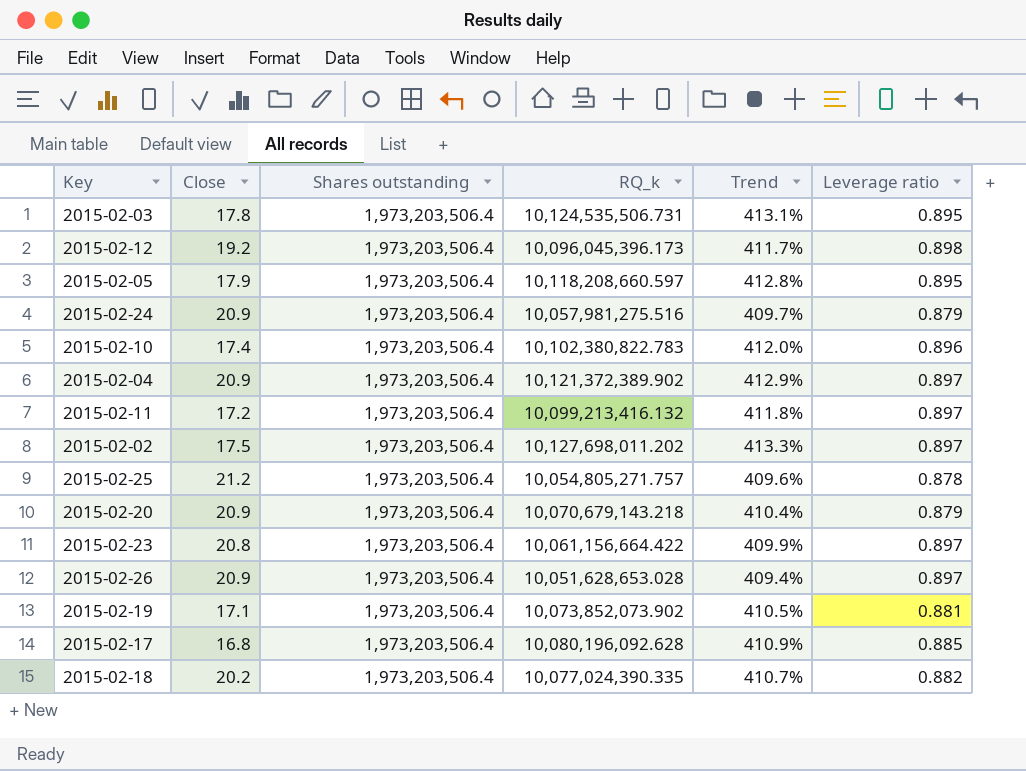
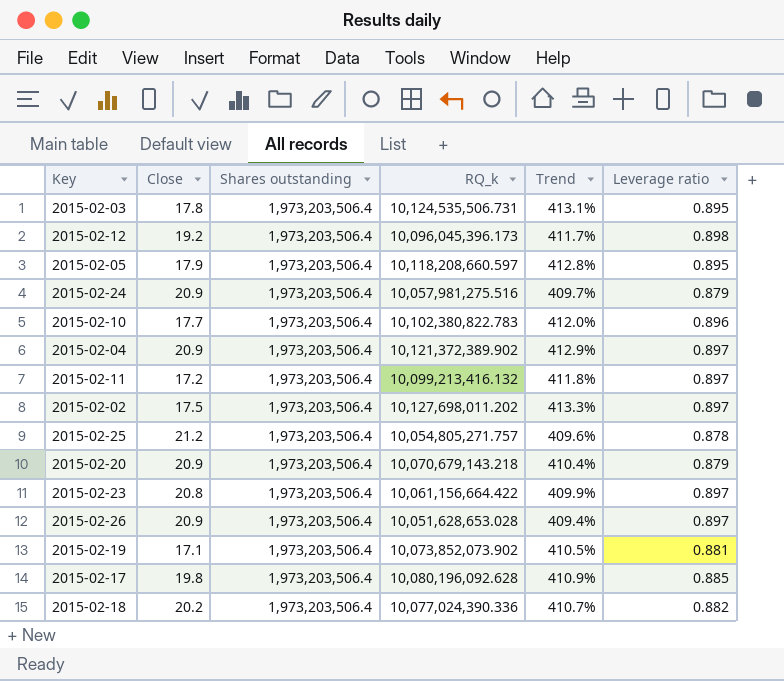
2015-02-10 | Close: 17.4 -> 17.7
2015-02-17 | Close: 16.8 -> 19.8
2015-02-18 | RQ_k: 10,077,024,390.335 -> 10,077,024,390.336

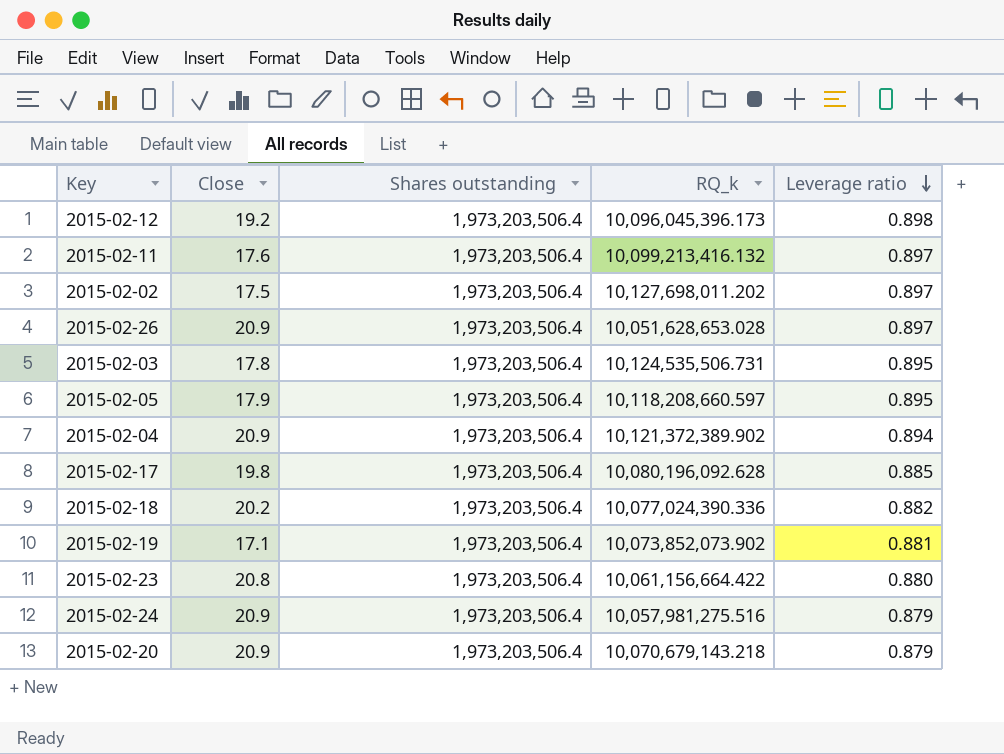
row order: none -> Leverage ratio descending
column Trend | formula: ([RQ_k] - [Shares outstanding]) / [Shares outstanding] -> none
row 2015-02-10: 17.7 | 1,973,203,506.4 | 10,102,380,822.783 | 412.0% | 0.896 -> none
row 2015-02-25: 21.2 | 1,973,203,506.4 | 10,054,805,271.757 | 409.6% | 0.878 -> none
2015-02-11 | Close: 17.2 -> 17.6
2015-02-04 | Leverage ratio: 0.897 -> 0.894
2015-02-23 | Leverage ratio: 0.897 -> 0.880

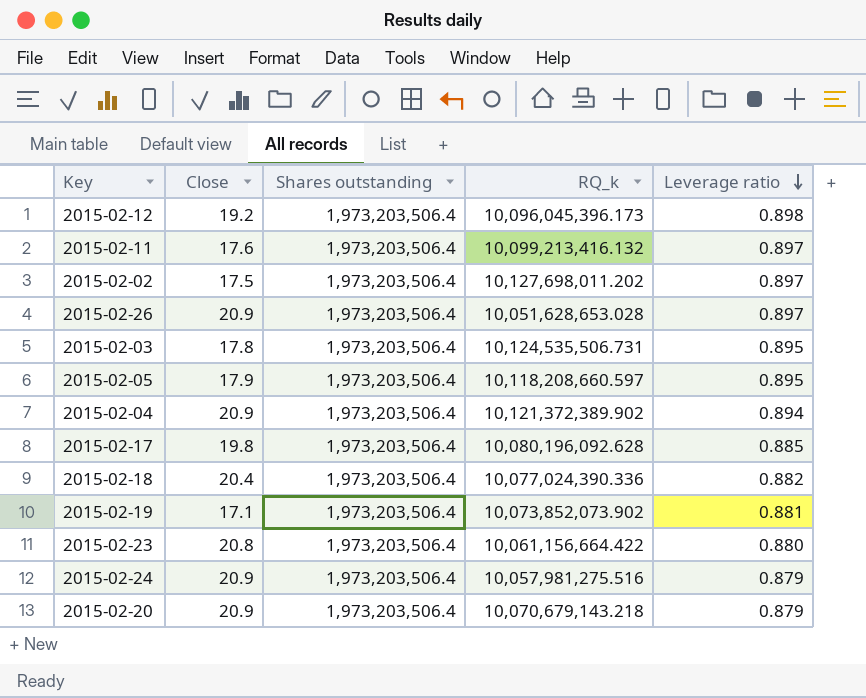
2015-02-18 | Close: 20.2 -> 20.4

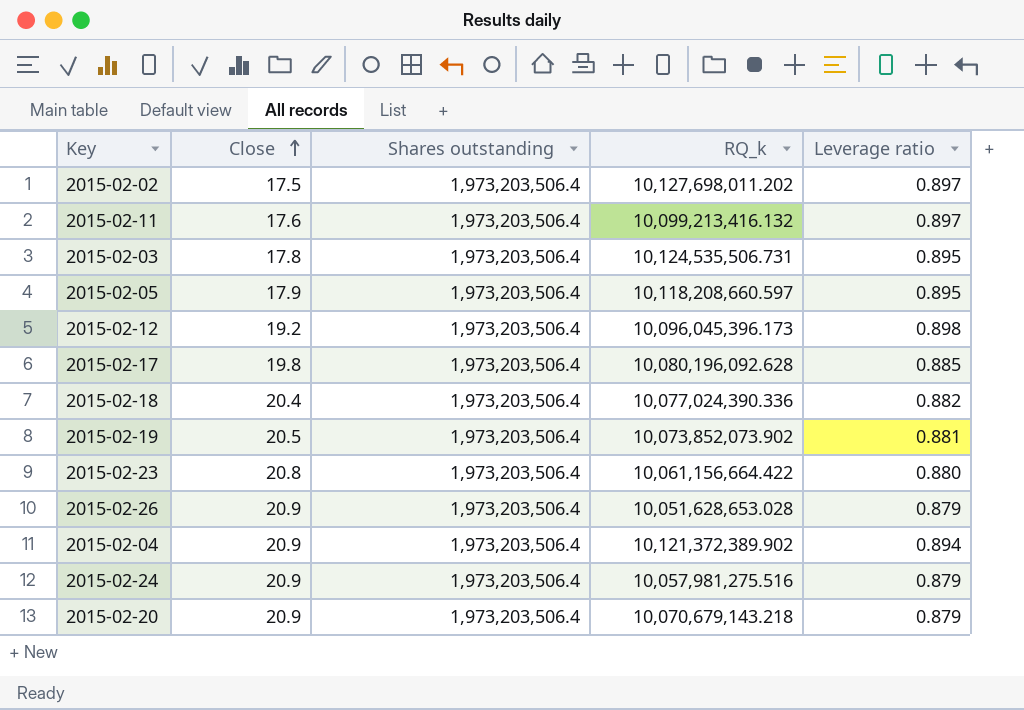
row order: Leverage ratio descending -> Close ascending
2015-02-19 | Close: 17.1 -> 20.5
2015-02-26 | Leverage ratio: 0.897 -> 0.879

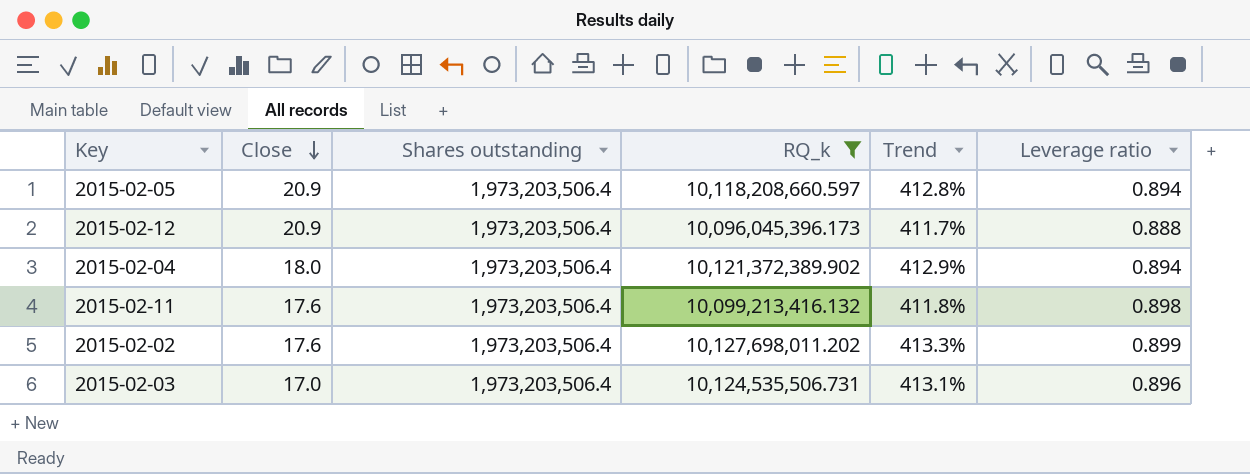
filter: none -> RQ_k >= 10,096,045,396.173
row order: Close ascending -> Close descending
column Trend | formula: none -> ([RQ_k] - [Shares outstanding]) / [Shares outstanding]
2015-02-05 | Close: 17.9 -> 20.9
2015-02-05 | Leverage ratio: 0.895 -> 0.894
2015-02-12 | Close: 19.2 -> 20.9
2015-02-12 | Leverage ratio: 0.898 -> 0.888
2015-02-04 | Close: 20.9 -> 18.0
2015-02-11 | Leverage ratio: 0.897 -> 0.898
2015-02-02 | Close: 17.5 -> 17.6
2015-02-02 | Leverage ratio: 0.897 -> 0.899
2015-02-03 | Close: 17.8 -> 17.0
2015-02-03 | Leverage ratio: 0.895 -> 0.896

